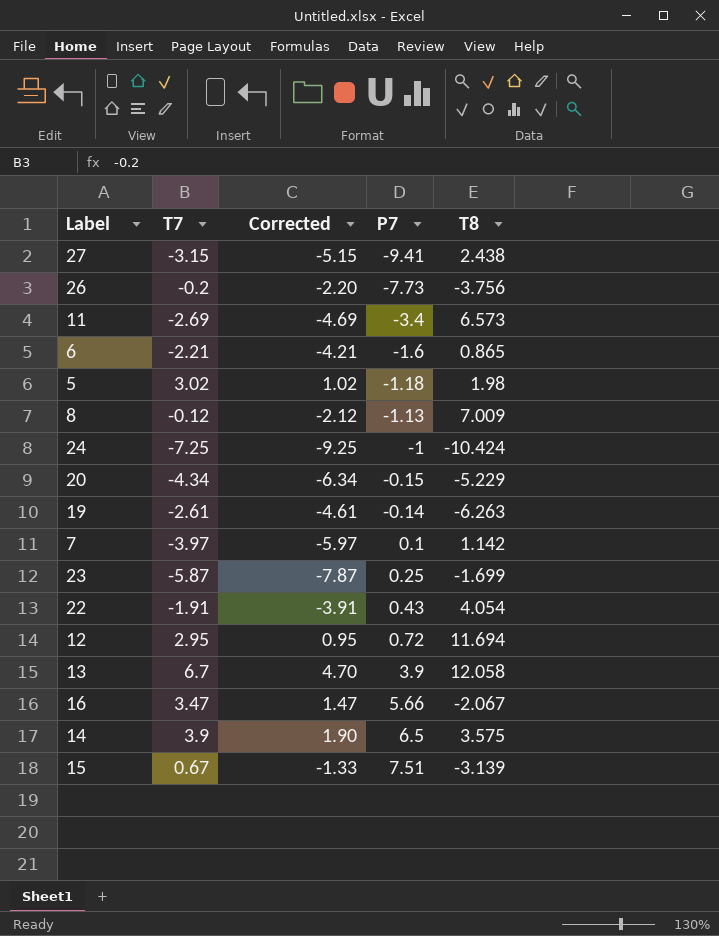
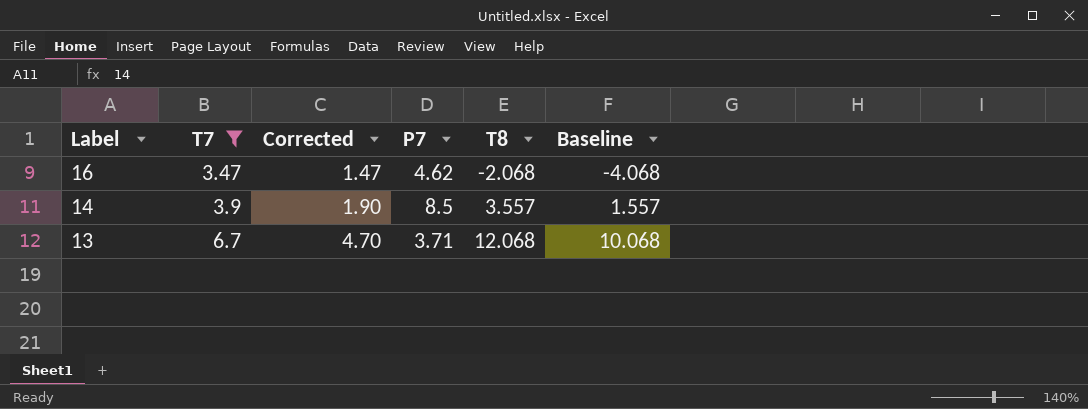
filter: none -> T7 >= 3.47
row order: P7 ascending -> Label descending
column Baseline | formula: none -> [T8] - 2
16 | P7: 5.66 -> 4.62
16 | T8: -2.067 -> -2.068
14 | P7: 6.5 -> 8.5
14 | T8: 3.575 -> 3.557
13 | P7: 3.9 -> 3.71
13 | T8: 12.058 -> 12.068

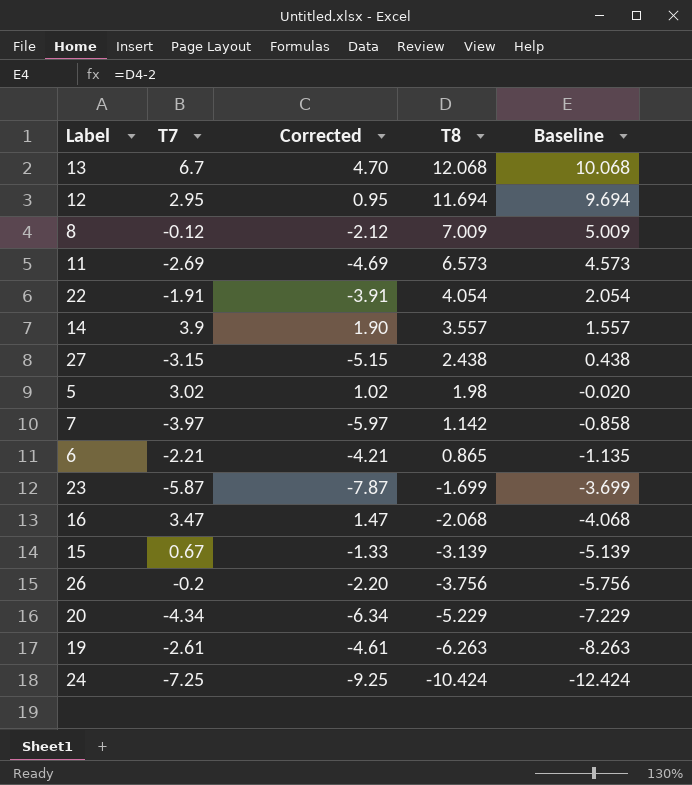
filter: T7 >= 3.47 -> none
row order: Label descending -> T8 descending
column P7 | position: 4 -> none

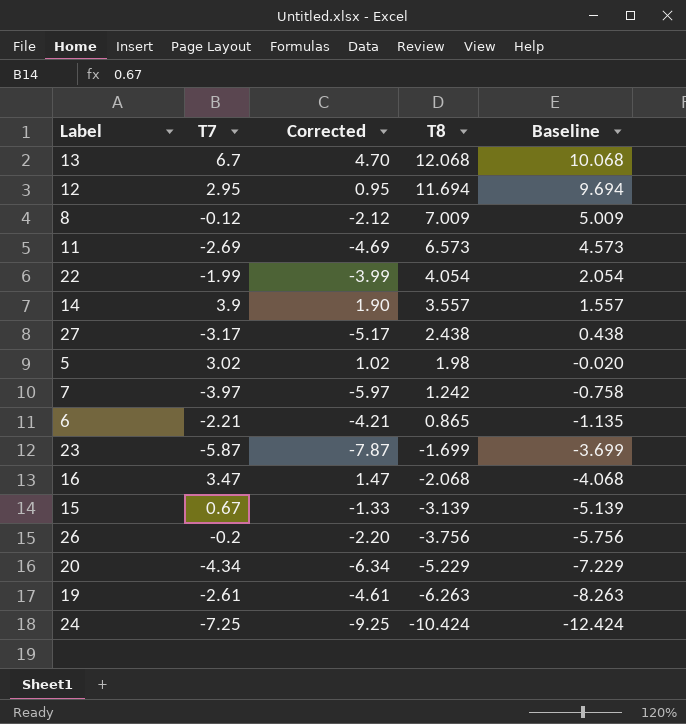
22 | T7: -1.91 -> -1.99
22 | Corrected: -3.91 -> -3.99
27 | T7: -3.15 -> -3.17
27 | Corrected: -5.15 -> -5.17
7 | T8: 1.142 -> 1.242
7 | Baseline: -0.858 -> -0.758

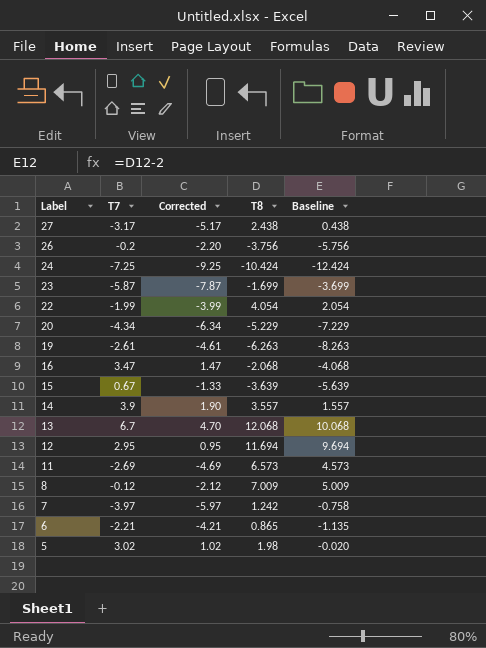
row order: T8 descending -> Label descending
15 | T8: -3.139 -> -3.639
15 | Baseline: -5.139 -> -5.639

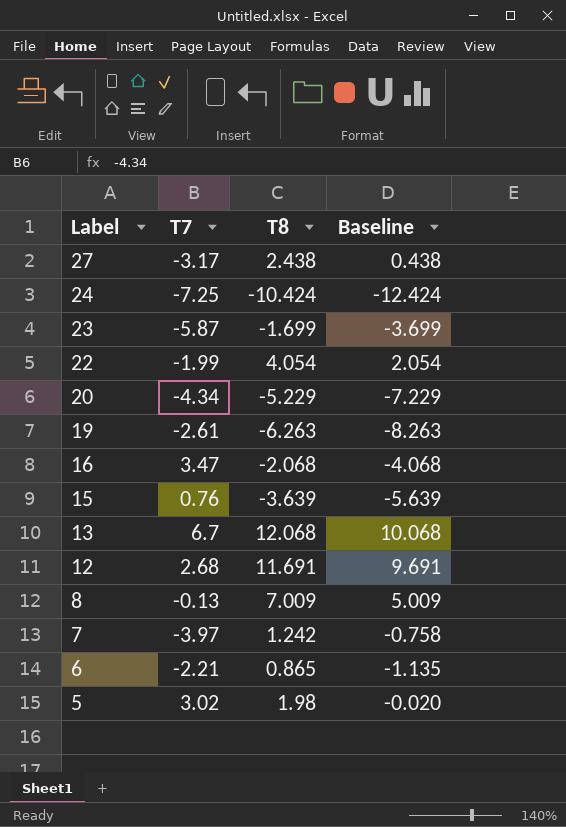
column Corrected | formula: [T7] - 2 -> none
row 26: -0.2 | -2.20 | -3.756 | -5.756 -> none
row 14: 3.9 | 1.90 | 3.557 | 1.557 -> none
row 11: -2.69 | -4.69 | 6.573 | 4.573 -> none
15 | T7: 0.67 -> 0.76
12 | T7: 2.95 -> 2.68
12 | T8: 11.694 -> 11.691
12 | Baseline: 9.694 -> 9.691
8 | T7: -0.12 -> -0.13

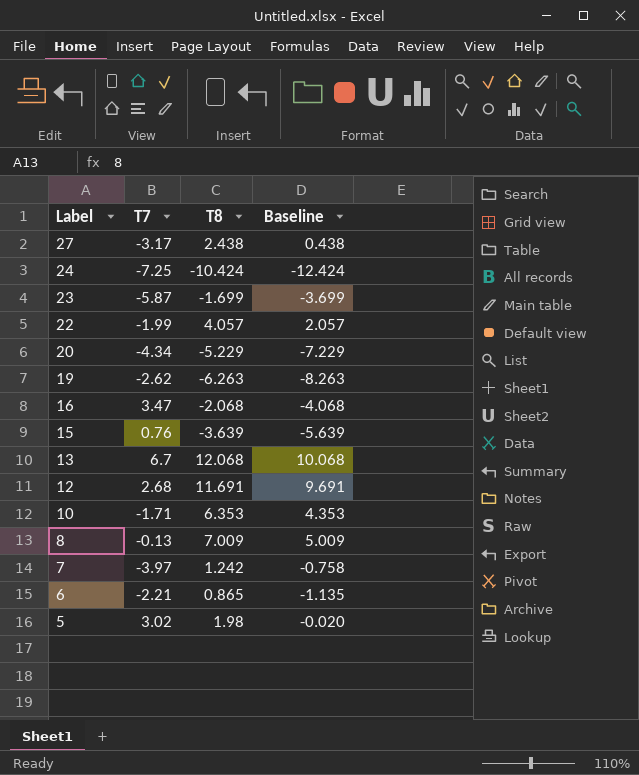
22 | T8: 4.054 -> 4.057
22 | Baseline: 2.054 -> 2.057
19 | T7: -2.61 -> -2.62
row 10: none -> -1.71 | 6.353 | 4.353

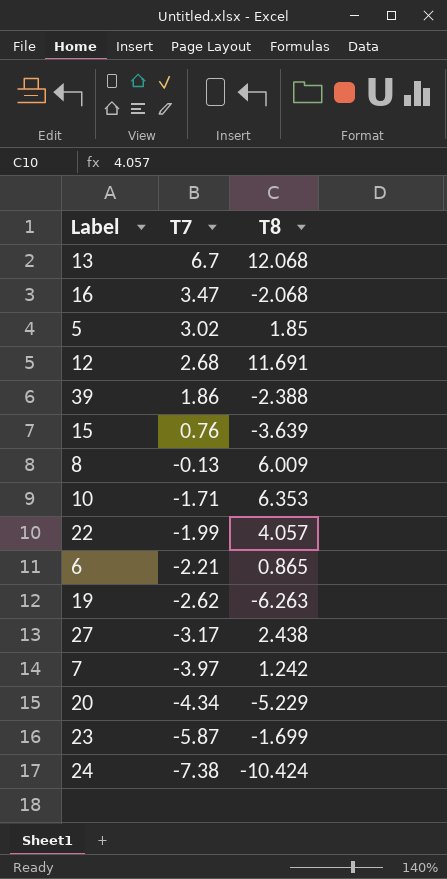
row order: Label descending -> T7 descending
column Baseline | formula: [T8] - 2 -> none
5 | T8: 1.98 -> 1.85
row 39: none -> 1.86 | -2.388
8 | T8: 7.009 -> 6.009
24 | T7: -7.25 -> -7.38

